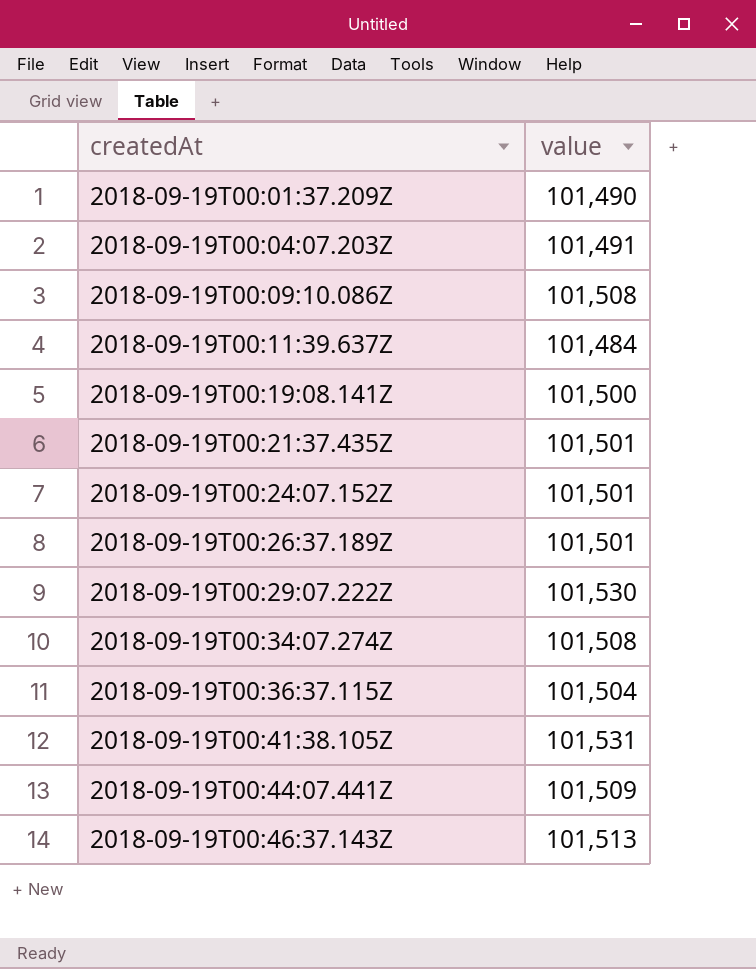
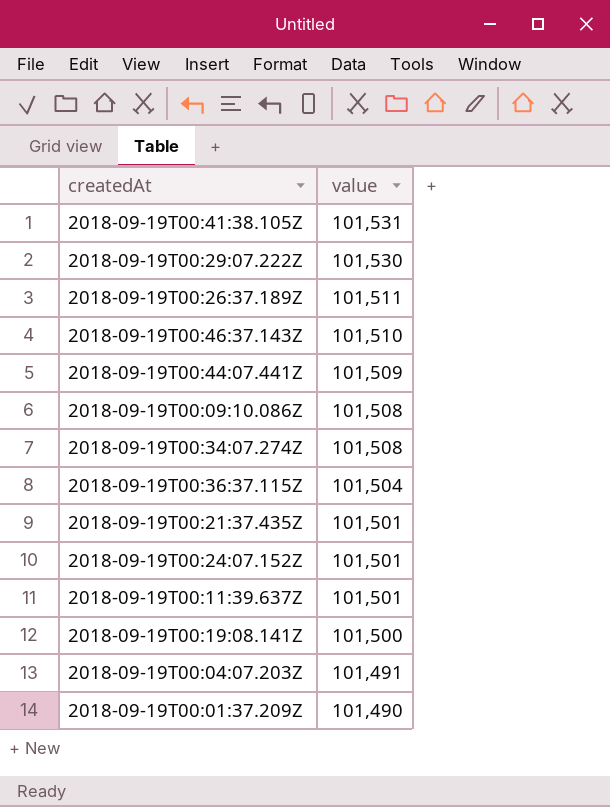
row order: createdAt ascending -> value descending
2018-09-19T00:26:37.189Z | value: 101,501 -> 101,511
2018-09-19T00:46:37.143Z | value: 101,513 -> 101,510
2018-09-19T00:11:39.637Z | value: 101,484 -> 101,501

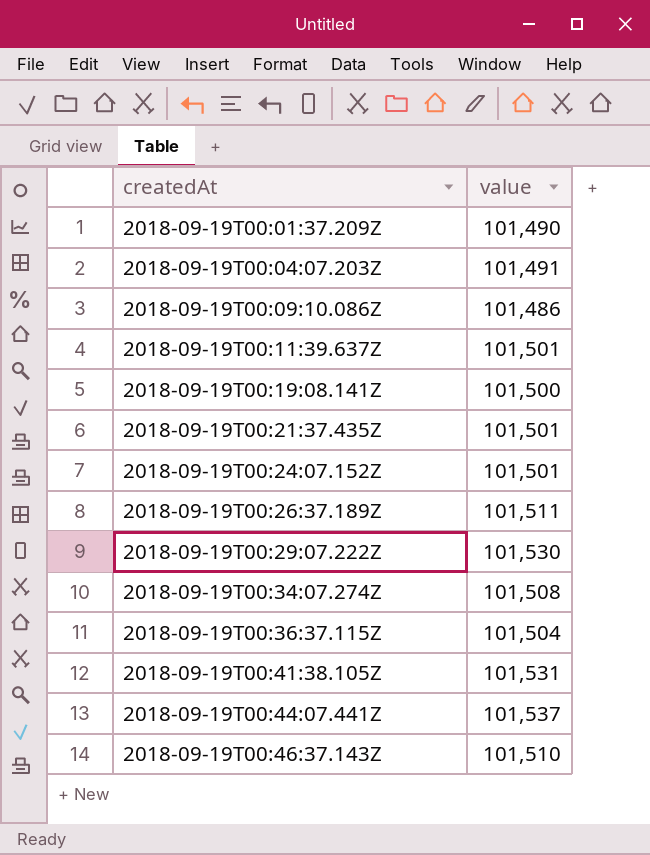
row order: value descending -> createdAt ascending
2018-09-19T00:09:10.086Z | value: 101,508 -> 101,486
2018-09-19T00:44:07.441Z | value: 101,509 -> 101,537

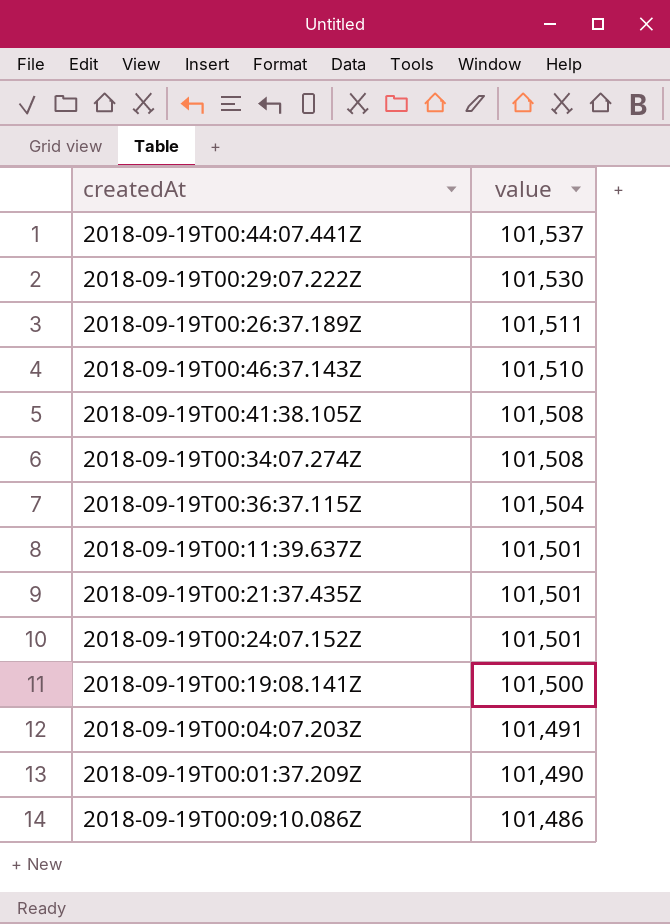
row order: createdAt ascending -> value descending
2018-09-19T00:41:38.105Z | value: 101,531 -> 101,508

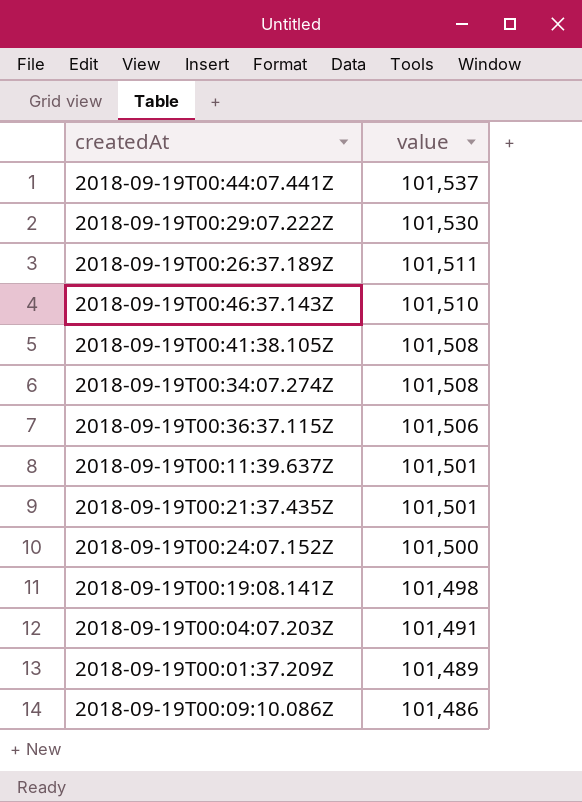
2018-09-19T00:36:37.115Z | value: 101,504 -> 101,506
2018-09-19T00:24:07.152Z | value: 101,501 -> 101,500
2018-09-19T00:19:08.141Z | value: 101,500 -> 101,498
2018-09-19T00:01:37.209Z | value: 101,490 -> 101,489

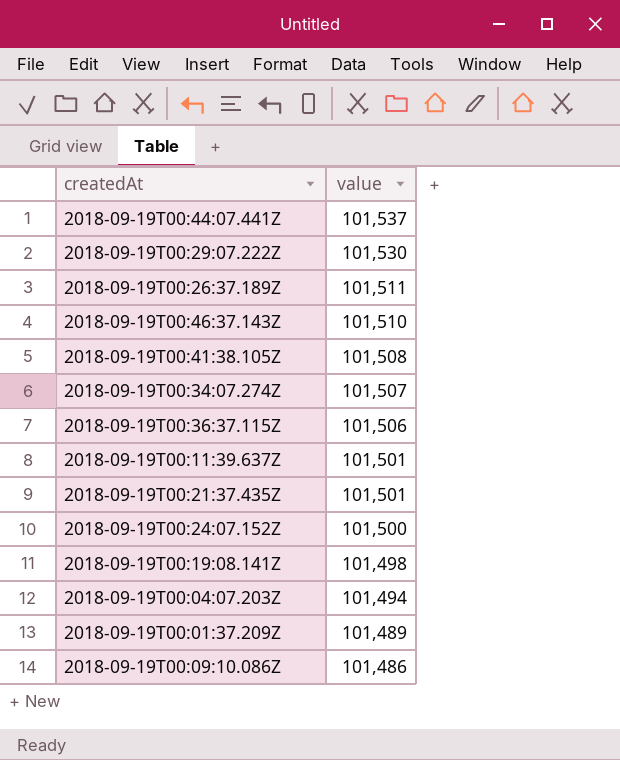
2018-09-19T00:34:07.274Z | value: 101,508 -> 101,507
2018-09-19T00:04:07.203Z | value: 101,491 -> 101,494

